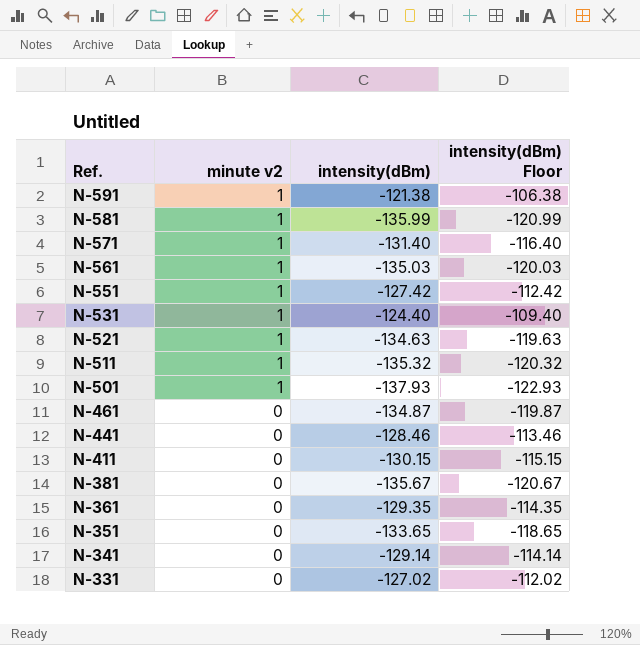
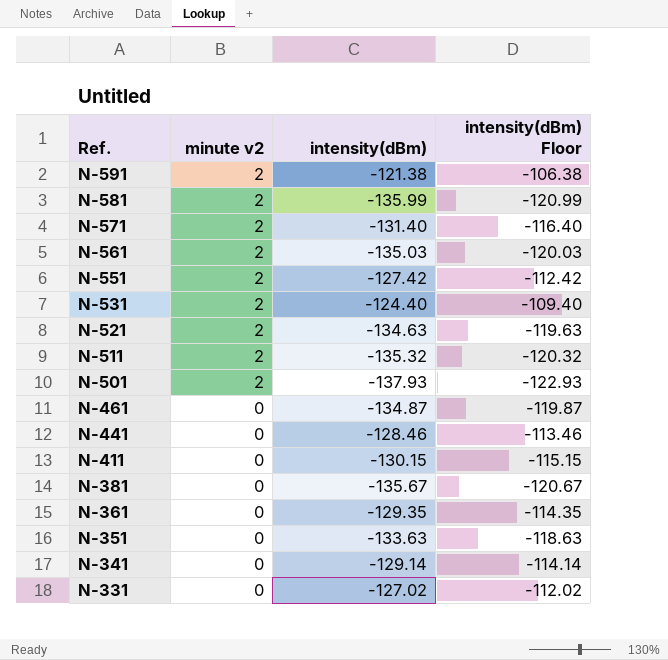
N-591 | minute v2: 1 -> 2
N-581 | minute v2: 1 -> 2
N-571 | minute v2: 1 -> 2
N-561 | minute v2: 1 -> 2
N-551 | minute v2: 1 -> 2
N-531 | minute v2: 1 -> 2
N-521 | minute v2: 1 -> 2
N-511 | minute v2: 1 -> 2
N-501 | minute v2: 1 -> 2
N-351 | intensity(dBm): -133.65 -> -133.63
N-351 | intensity(dBm) Floor: -118.65 -> -118.63

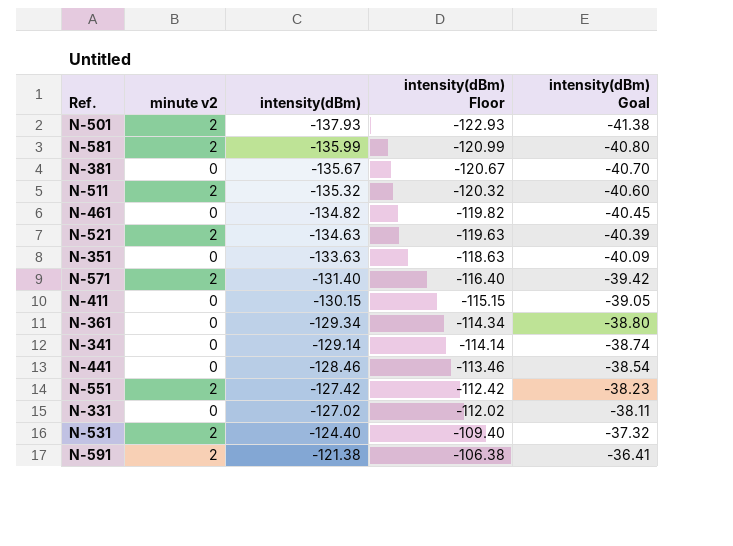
row order: Ref. descending -> intensity(dBm) ascending
column intensity(dBm) Goal | formula: none -> [intensity(dBm)] * 0.3
row N-561: 2 | -135.03 | -120.03 -> none
N-461 | intensity(dBm): -134.87 -> -134.82
N-461 | intensity(dBm) Floor: -119.87 -> -119.82
N-361 | intensity(dBm): -129.35 -> -129.34
N-361 | intensity(dBm) Floor: -114.35 -> -114.34

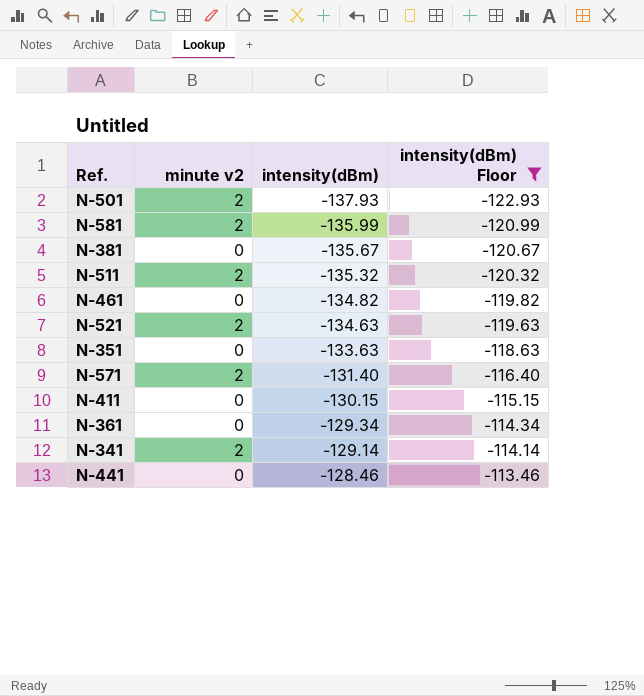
filter: none -> intensity(dBm) Floor <= -113.46
column intensity(dBm) Goal | formula: [intensity(dBm)] * 0.3 -> none
N-341 | minute v2: 0 -> 2

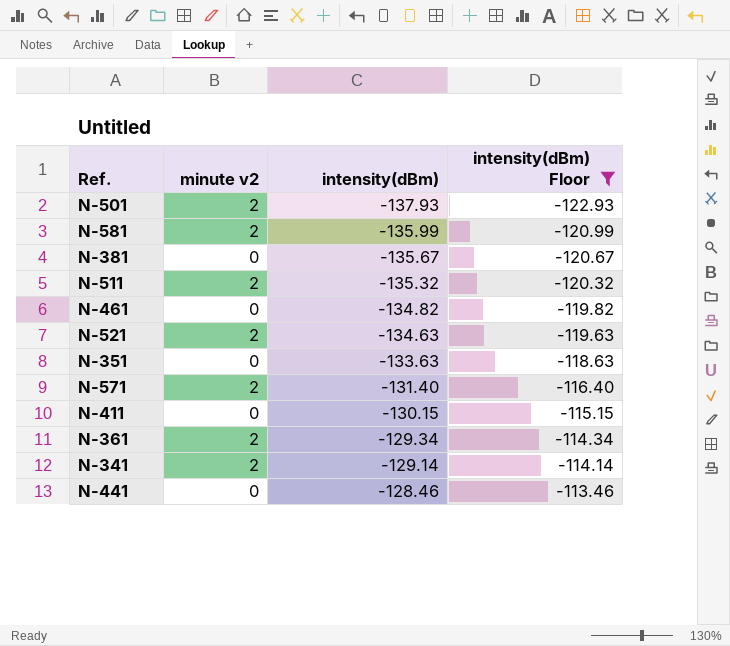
N-361 | minute v2: 0 -> 2

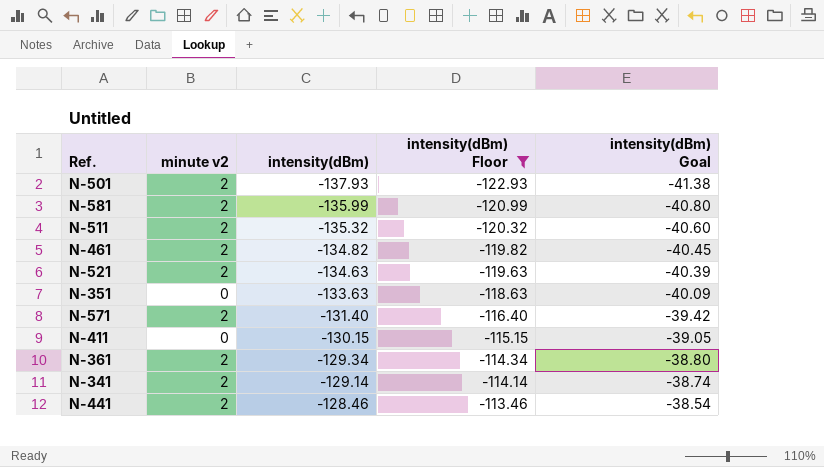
column intensity(dBm) Goal | formula: none -> [intensity(dBm)] * 0.3
row N-381: 0 | -135.67 | -120.67 -> none
N-461 | minute v2: 0 -> 2
N-441 | minute v2: 0 -> 2

